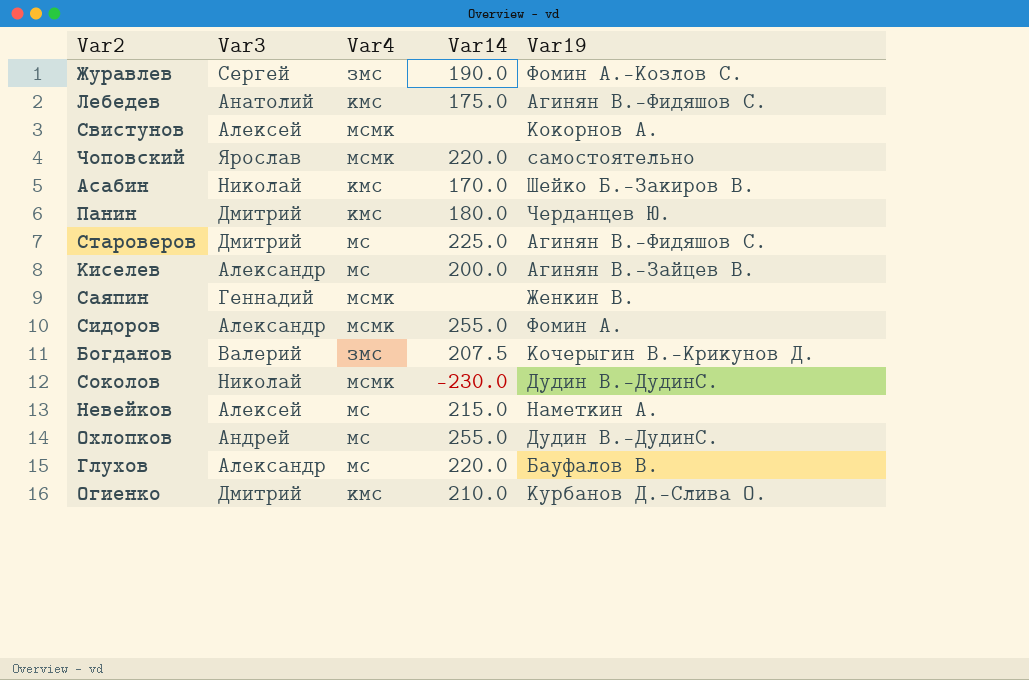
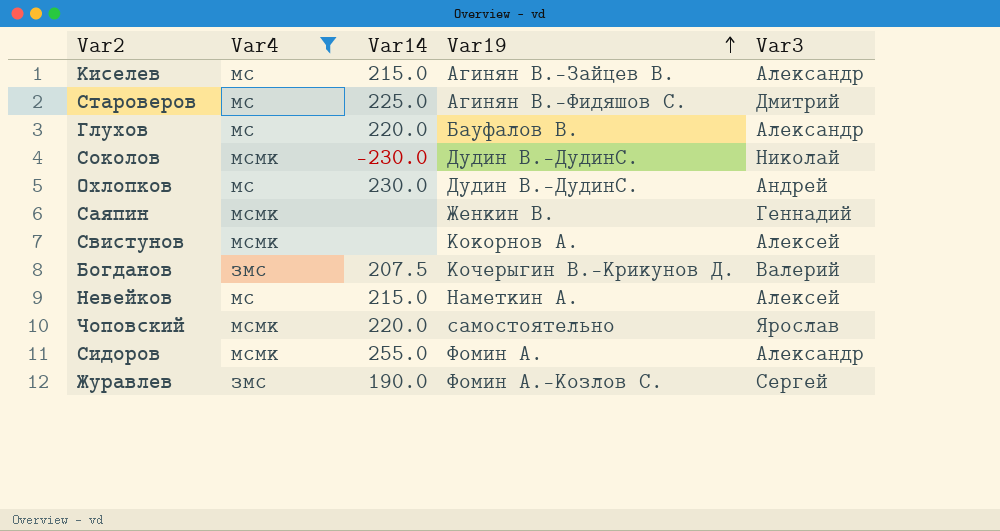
filter: none -> Var4 != кмс
row order: none -> Var19 ascending
column Var3 | position: 2 -> 5
Киселев | Var14: 200.0 -> 215.0
Охлопков | Var14: 255.0 -> 230.0

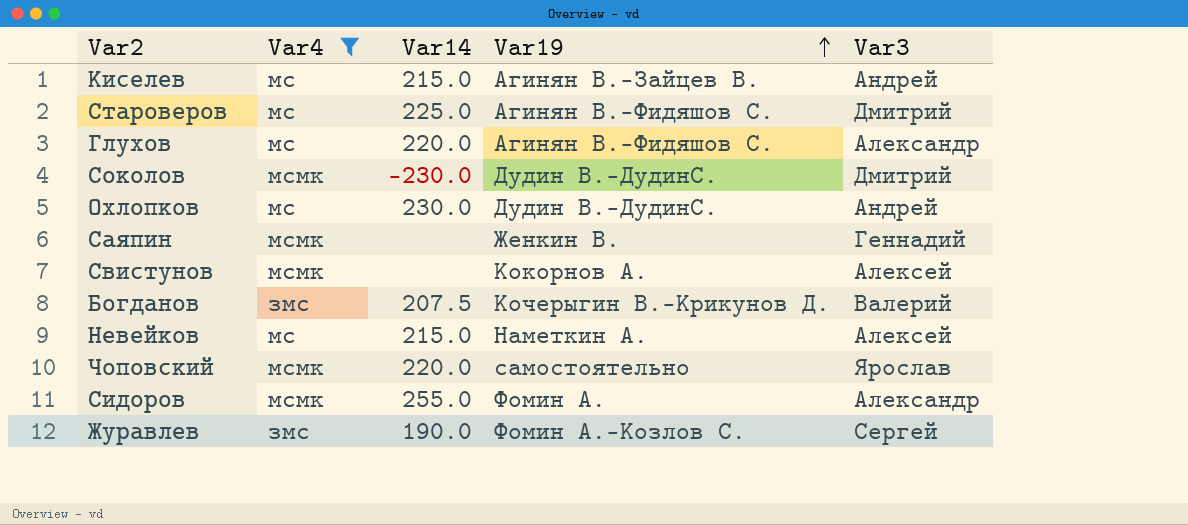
Киселев | Var3: Александр -> Андрей
Глухов | Var19: Бауфалов В. -> Агинян В.-Фидяшов С.
Соколов | Var3: Николай -> Дмитрий

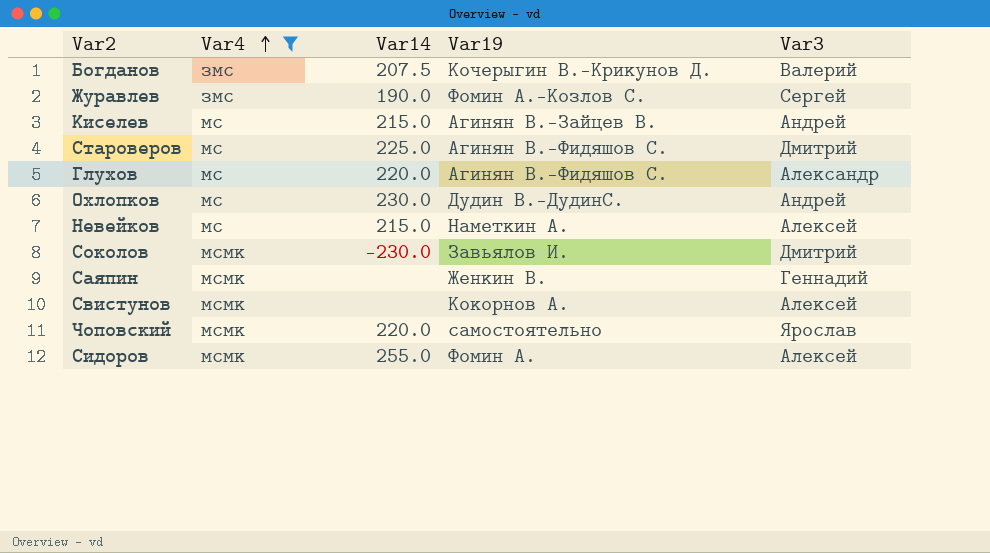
row order: Var19 ascending -> Var4 ascending
Соколов | Var19: Дудин В.-ДудинС. -> Завьялов И.
Сидоров | Var3: Александр -> Алексей

